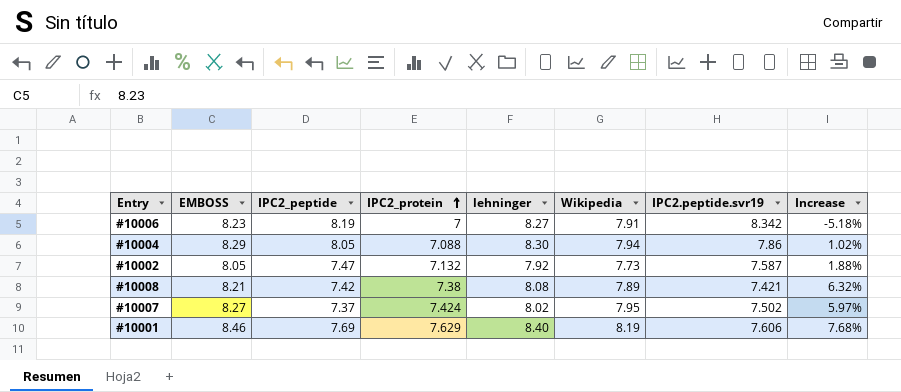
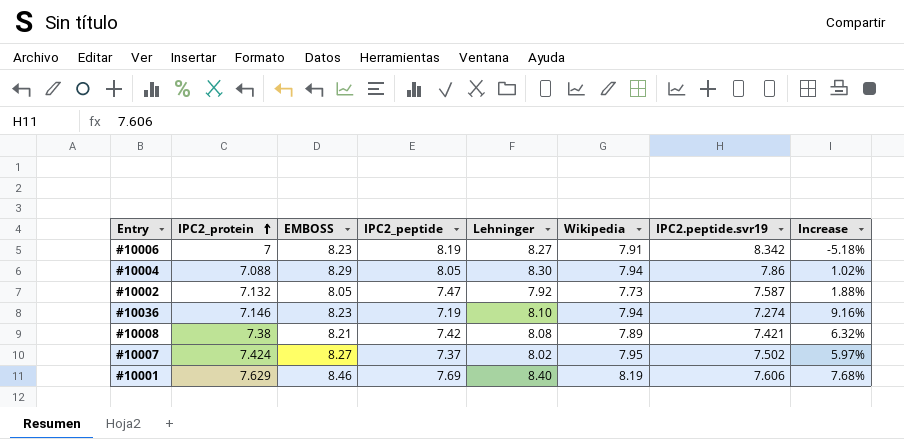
column IPC2_protein | position: 4 -> 2
column name: lehninger -> Lehninger
row #10036: none -> 7.146 | 8.23 | 7.19 | 8.10 | 7.94 | 7.274 | 9.16%

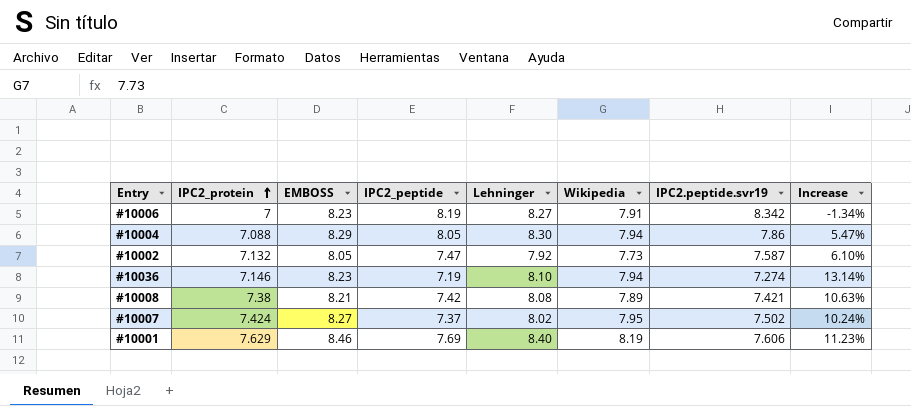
column Increase | formula: ([Wikipedia] - [IPC2.peptide.svr19]) / [IPC2.peptide.svr19] -> ([EMBOSS] - [IPC2.peptide.svr19]) / [IPC2.peptide.svr19]

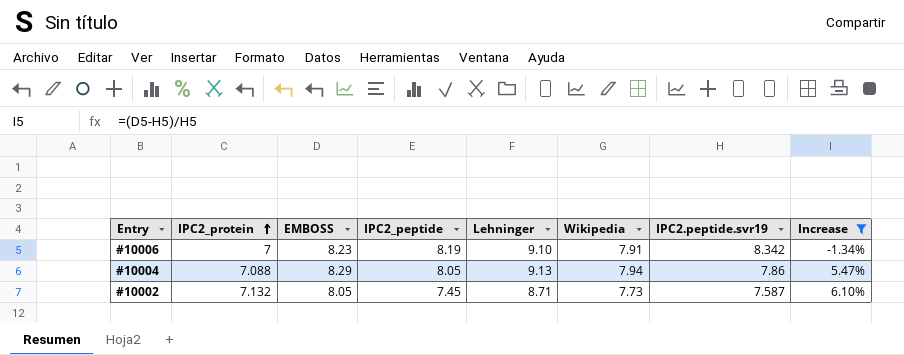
filter: none -> Increase <= 6.10%
#10006 | Lehninger: 8.27 -> 9.10
#10004 | Lehninger: 8.30 -> 9.13
#10002 | IPC2_peptide: 7.47 -> 7.45
#10002 | Lehninger: 7.92 -> 8.71

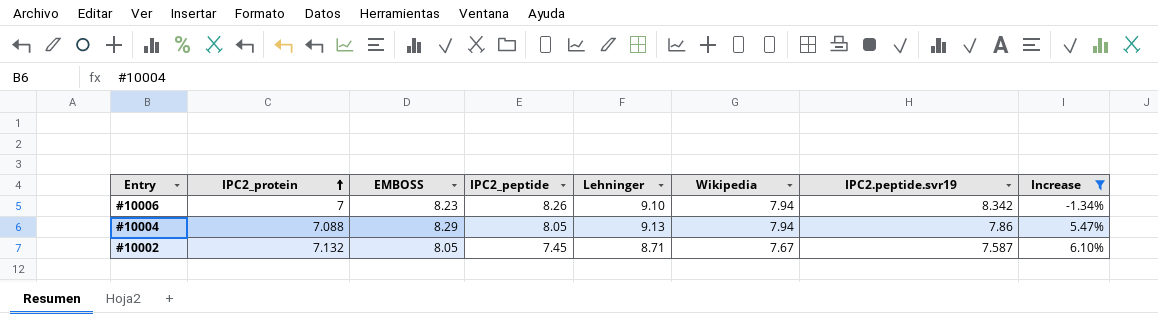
#10006 | IPC2_peptide: 8.19 -> 8.26
#10006 | Wikipedia: 7.91 -> 7.94
#10002 | Wikipedia: 7.73 -> 7.67

